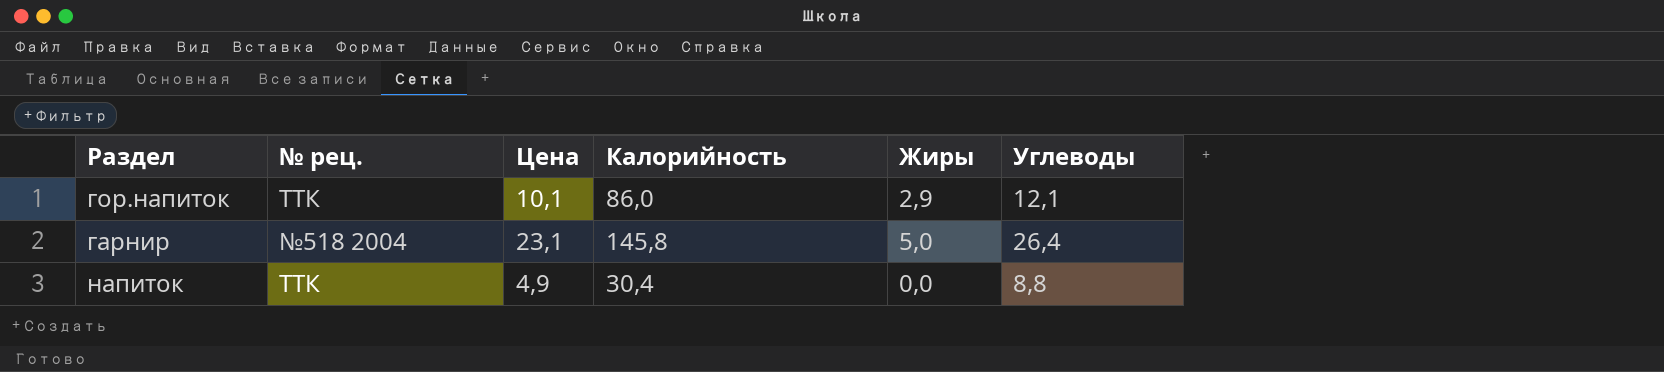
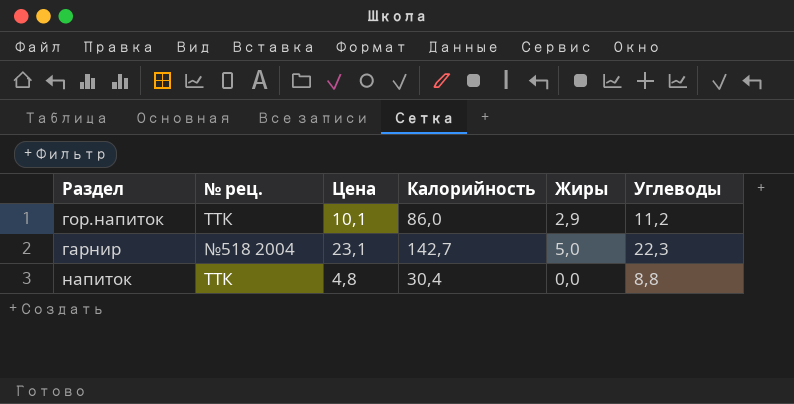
гор.напиток | Углеводы: 12,1 -> 11,2
гарнир | Калорийность: 145,8 -> 142,7
гарнир | Углеводы: 26,4 -> 22,3
напиток | Цена: 4,9 -> 4,8

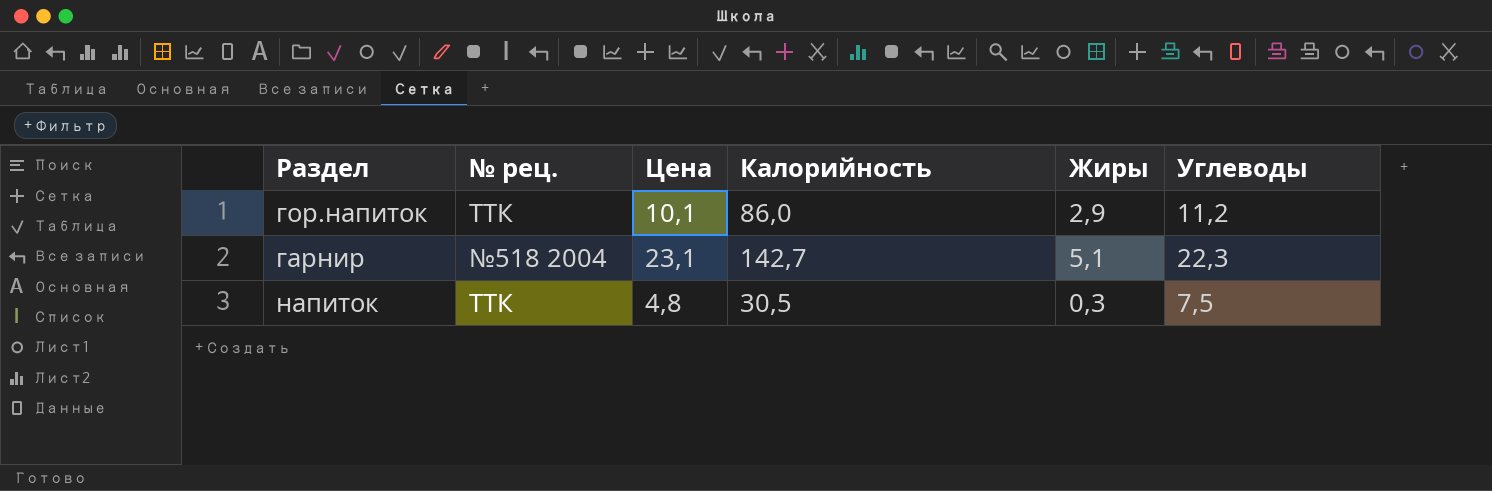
гарнир | Жиры: 5,0 -> 5,1
напиток | Калорийность: 30,4 -> 30,5
напиток | Жиры: 0,0 -> 0,3
напиток | Углеводы: 8,8 -> 7,5

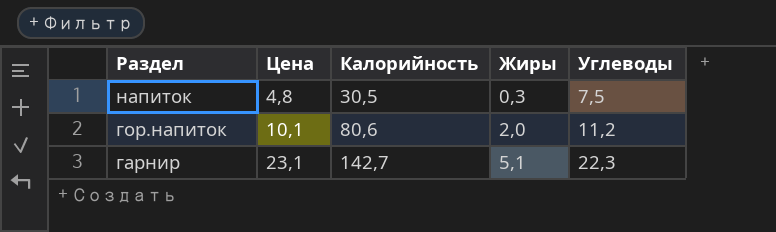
row order: none -> Раздел descending
column № рец. | position: 2 -> none
гор.напиток | Калорийность: 86,0 -> 80,6
гор.напиток | Жиры: 2,9 -> 2,0

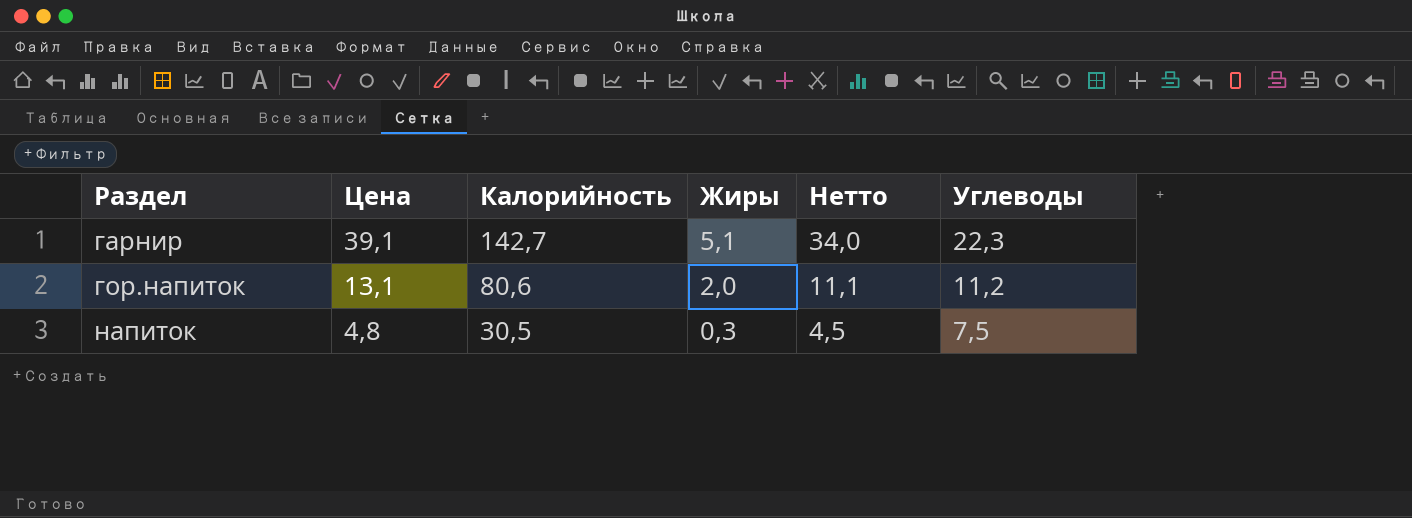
row order: Раздел descending -> Раздел ascending
column Нетто | formula: none -> [Цена] - [Жиры]
гарнир | Цена: 23,1 -> 39,1
гор.напиток | Цена: 10,1 -> 13,1

